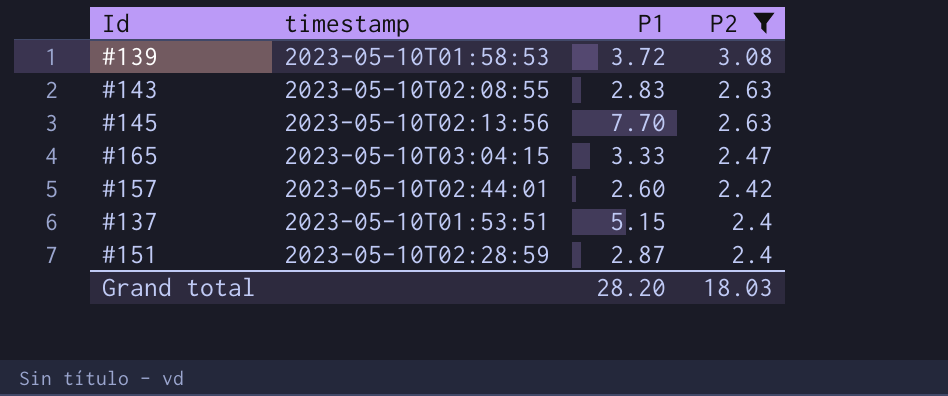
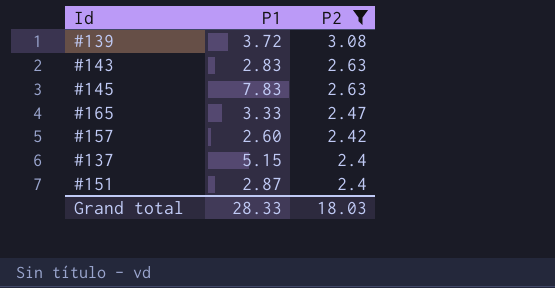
column timestamp | position: 2 -> none
#145 | P1: 7.70 -> 7.83
Grand total | P1: 28.20 -> 28.33

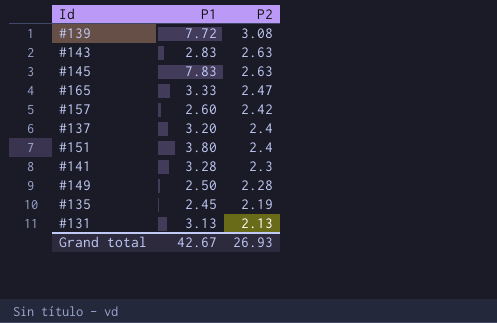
filter: P2 >= 2.4 -> none
#139 | P1: 3.72 -> 7.72
#137 | P1: 5.15 -> 3.20
#151 | P1: 2.87 -> 3.80
Grand total | P1: 28.33 -> 42.67
Grand total | P2: 18.03 -> 26.93

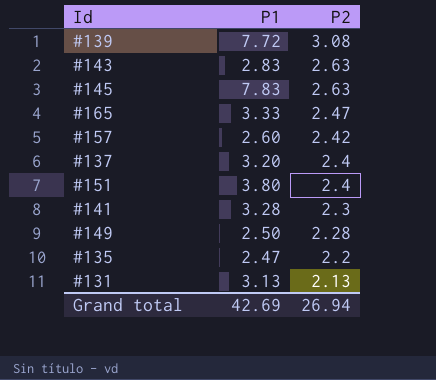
#135 | P1: 2.45 -> 2.47
#135 | P2: 2.19 -> 2.2
Grand total | P1: 42.67 -> 42.69
Grand total | P2: 26.93 -> 26.94

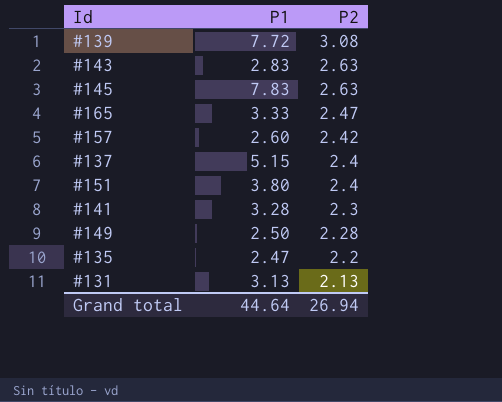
#137 | P1: 3.20 -> 5.15
Grand total | P1: 42.69 -> 44.64

